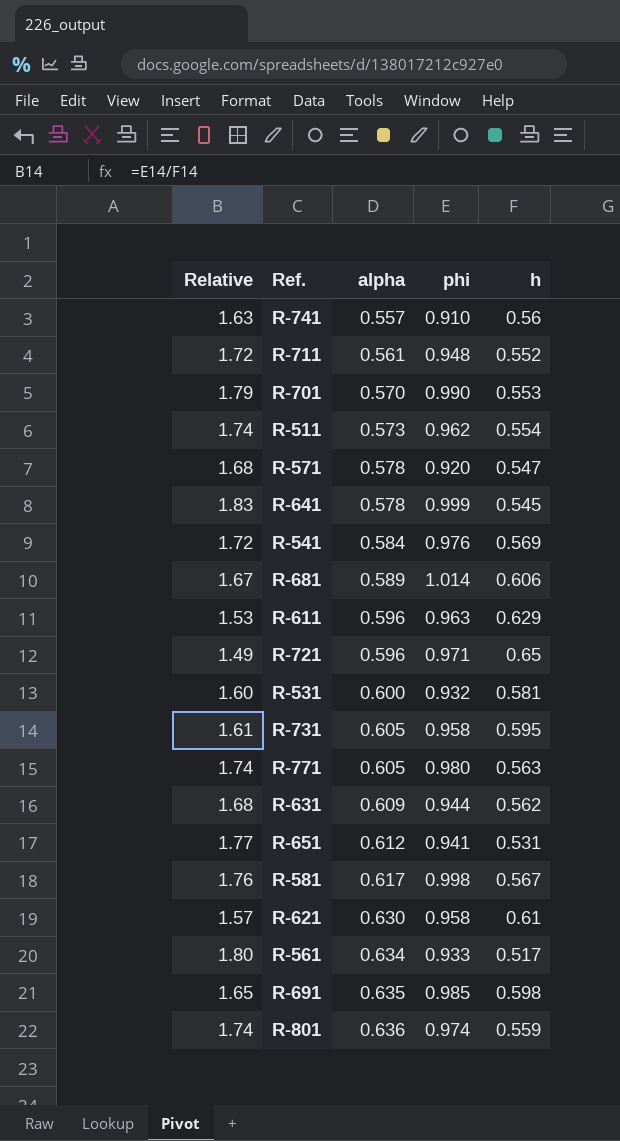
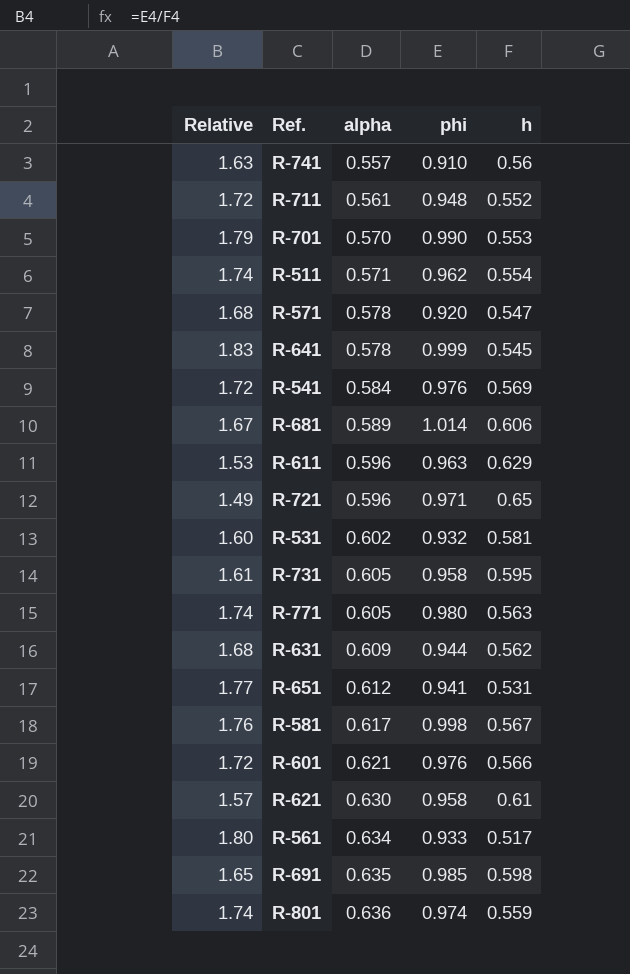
R-511 | alpha: 0.573 -> 0.571
R-531 | alpha: 0.600 -> 0.602
row R-601: none -> 1.72 | 0.621 | 0.976 | 0.566

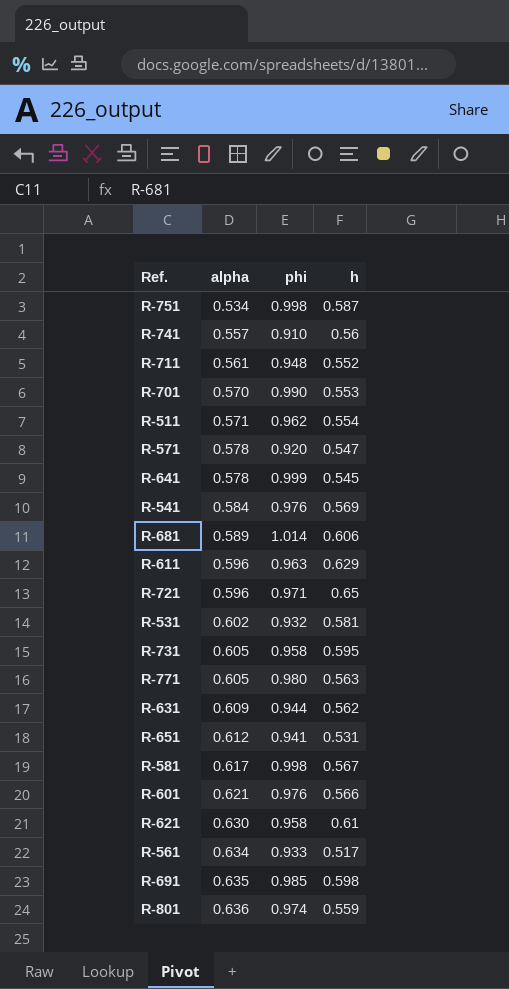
column Relative | formula: [phi] / [h] -> none
row R-751: none -> 0.534 | 0.998 | 0.587

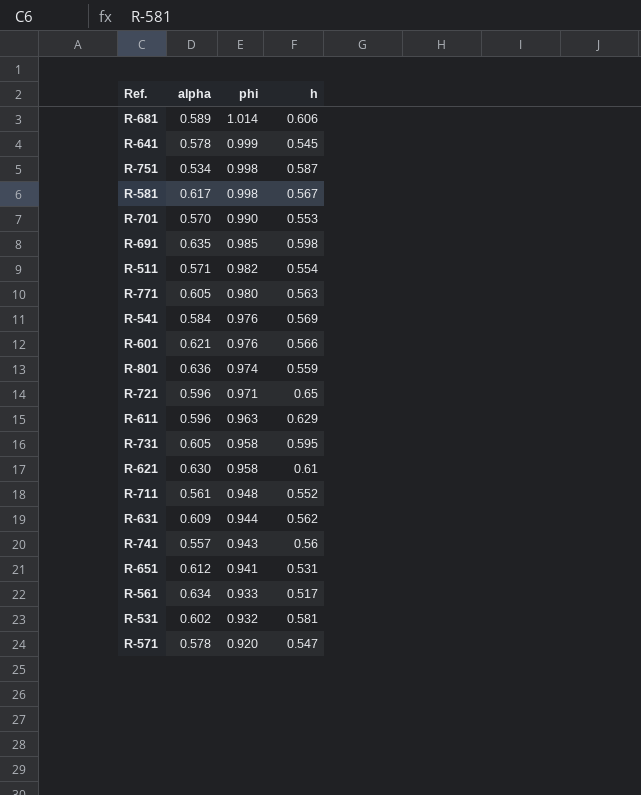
row order: alpha ascending -> phi descending
R-511 | phi: 0.962 -> 0.982
R-741 | phi: 0.910 -> 0.943

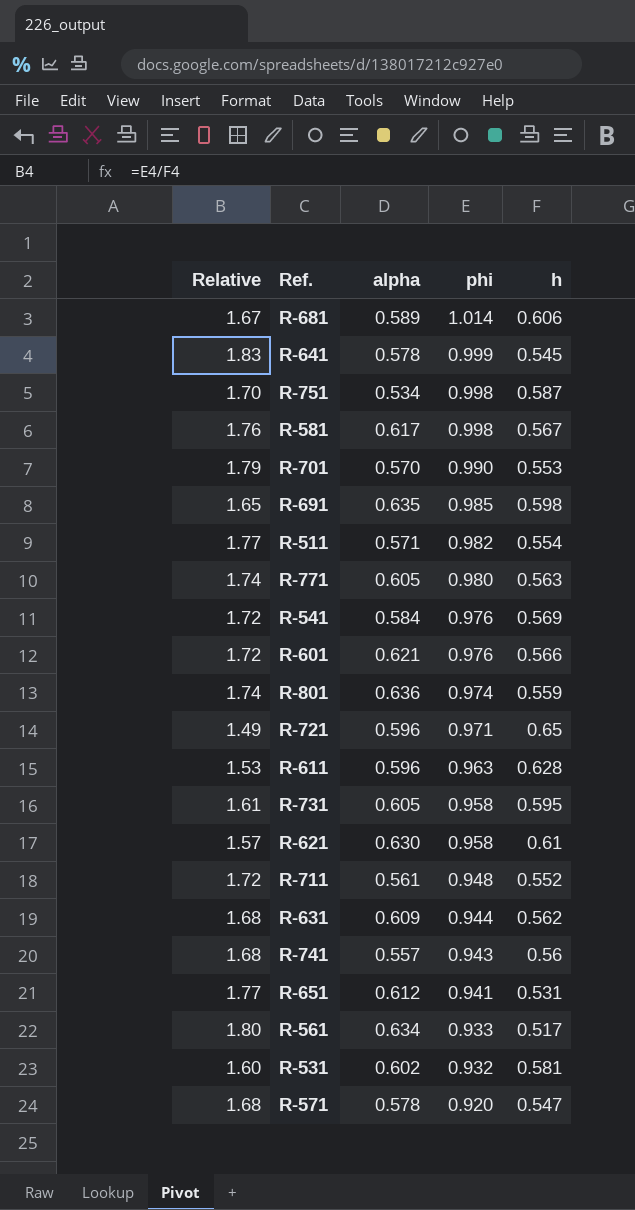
column Relative | formula: none -> [phi] / [h]
R-611 | h: 0.629 -> 0.628

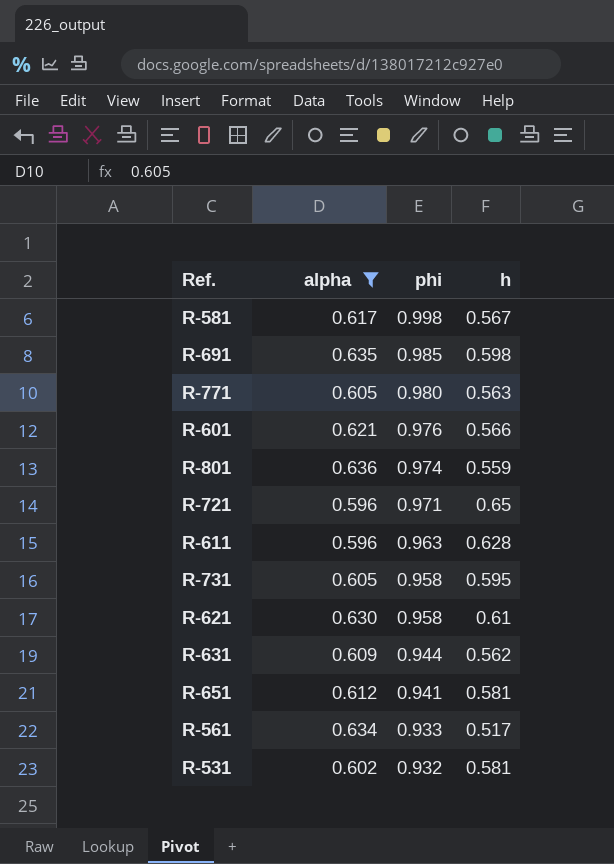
filter: none -> alpha >= 0.596
column Relative | formula: [phi] / [h] -> none
R-651 | h: 0.531 -> 0.581

